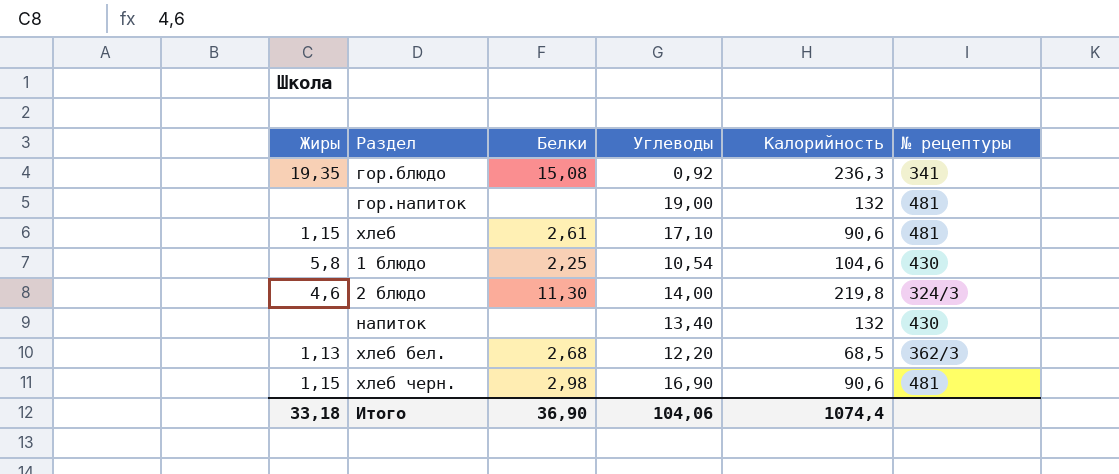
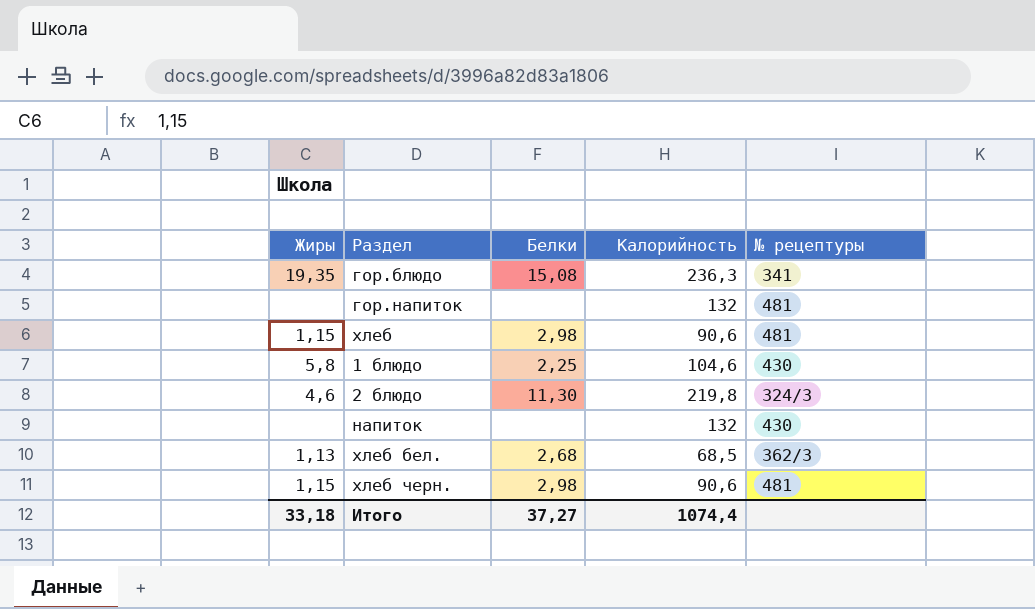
column Углеводы | position: 4 -> none
хлеб | Белки: 2,61 -> 2,98
Итого | Белки: 36,90 -> 37,27

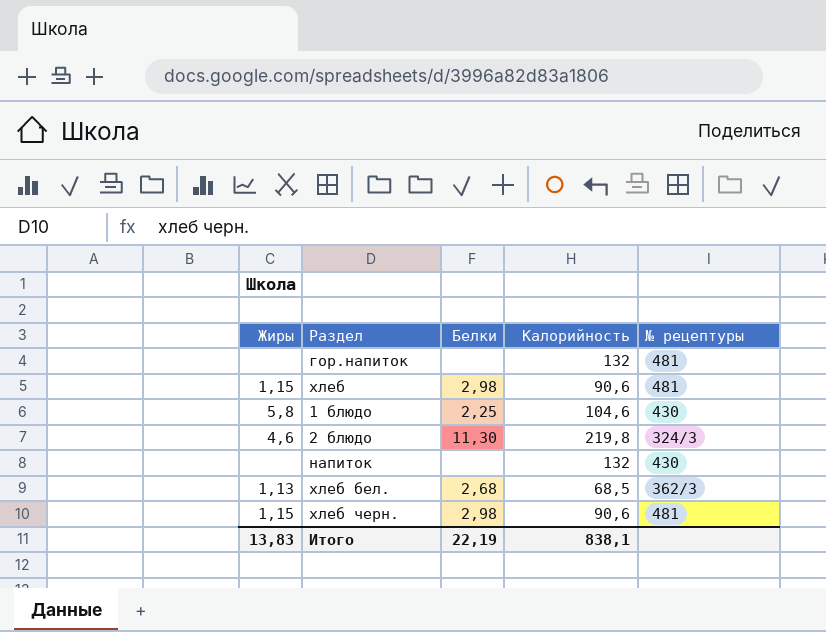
row гор.блюдо: 19,35 | 15,08 | 236,3 | 341 -> none
Итого | Жиры: 33,18 -> 13,83
Итого | Белки: 37,27 -> 22,19
Итого | Калорийность: 1074,4 -> 838,1

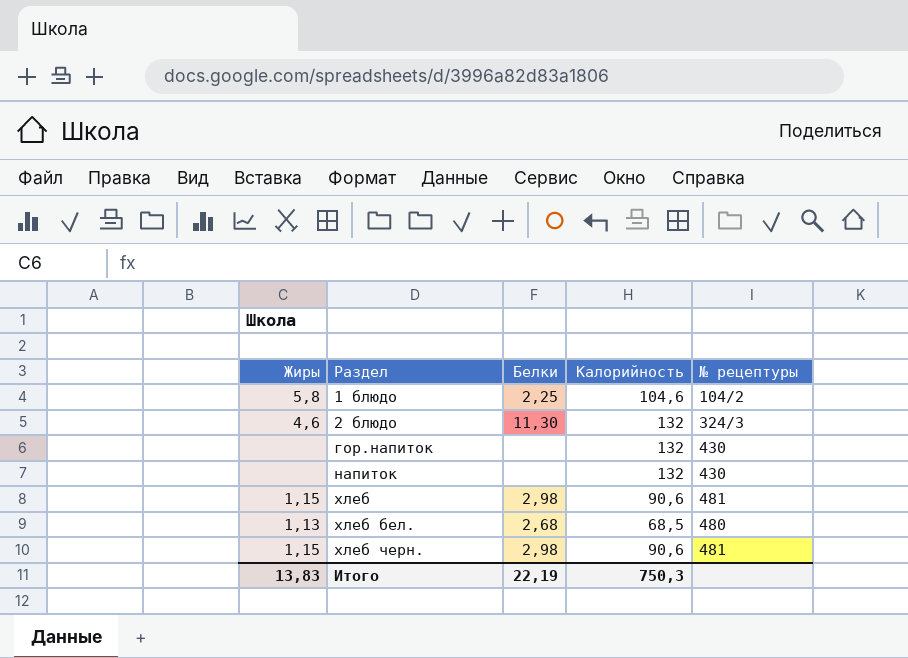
row order: none -> Раздел ascending
1 блюдо | № рецептуры: 430 -> 104/2
2 блюдо | Калорийность: 219,8 -> 132
гор.напиток | № рецептуры: 481 -> 430
хлеб бел. | № рецептуры: 362/3 -> 480
Итого | Калорийность: 838,1 -> 750,3

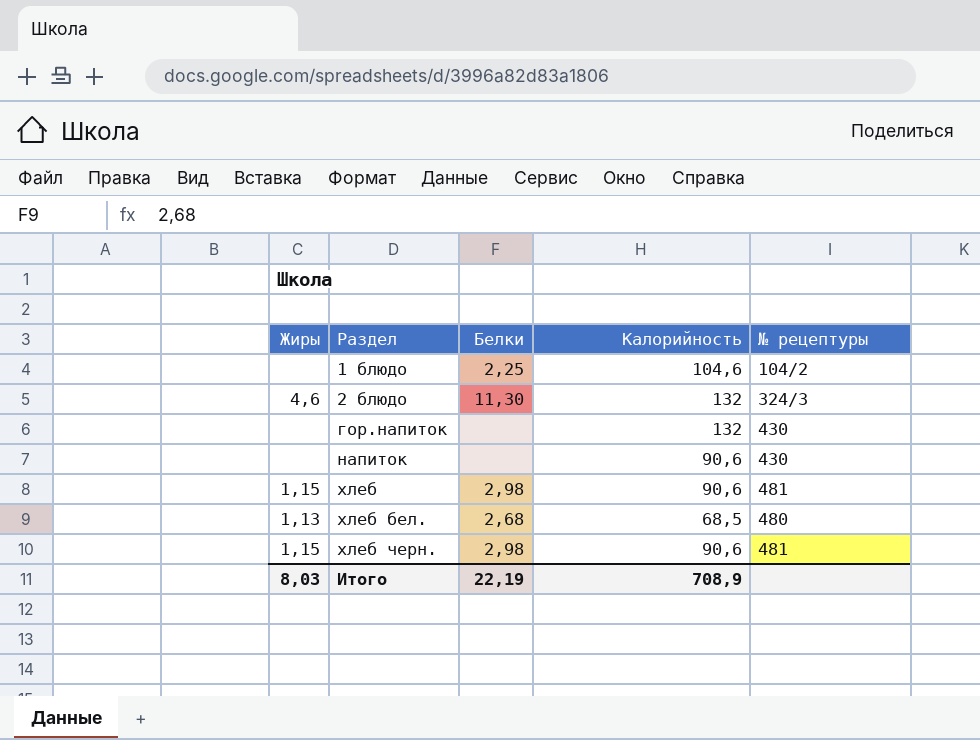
1 блюдо | Жиры: 5,8 -> none
напиток | Калорийность: 132 -> 90,6
Итого | Жиры: 13,83 -> 8,03
Итого | Калорийность: 750,3 -> 708,9

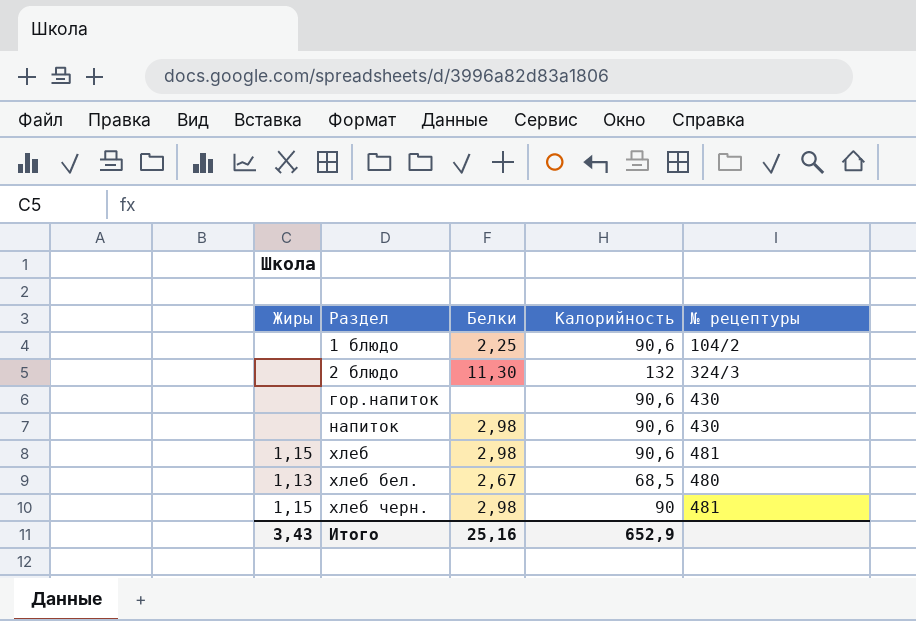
1 блюдо | Калорийность: 104,6 -> 90,6
2 блюдо | Жиры: 4,6 -> none
гор.напиток | Калорийность: 132 -> 90,6
напиток | Белки: none -> 2,98
хлеб бел. | Белки: 2,68 -> 2,67
хлеб черн. | Калорийность: 90,6 -> 90
Итого | Жиры: 8,03 -> 3,43
Итого | Белки: 22,19 -> 25,16
Итого | Калорийность: 708,9 -> 652,9

